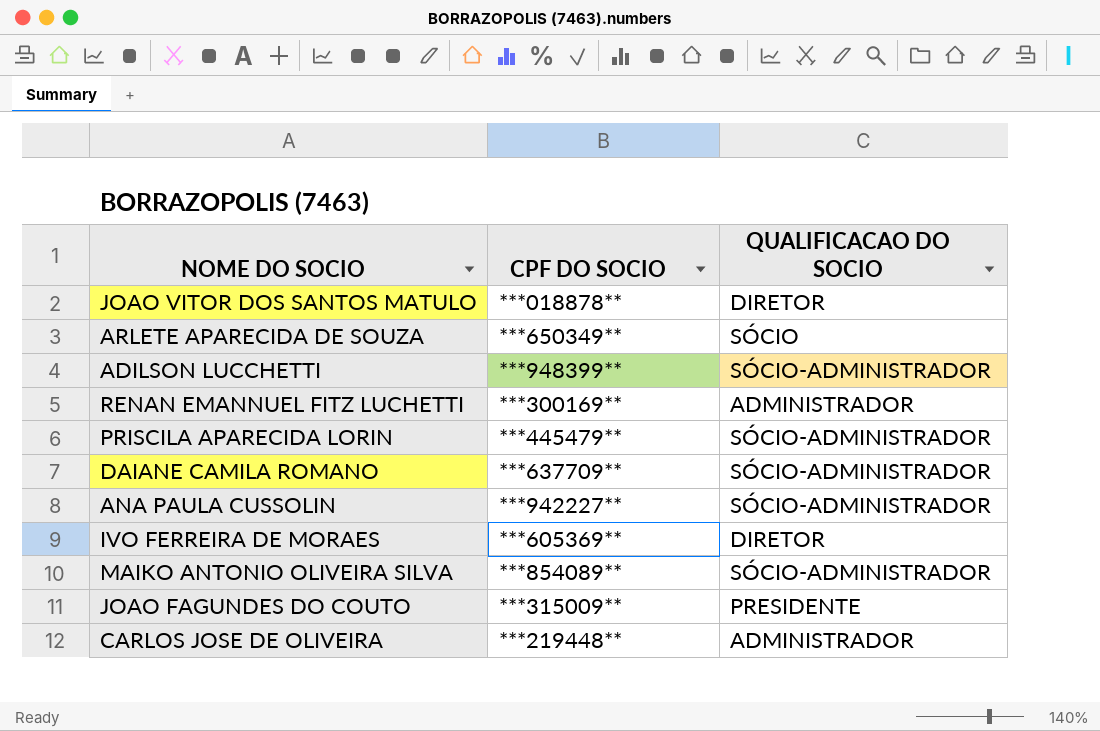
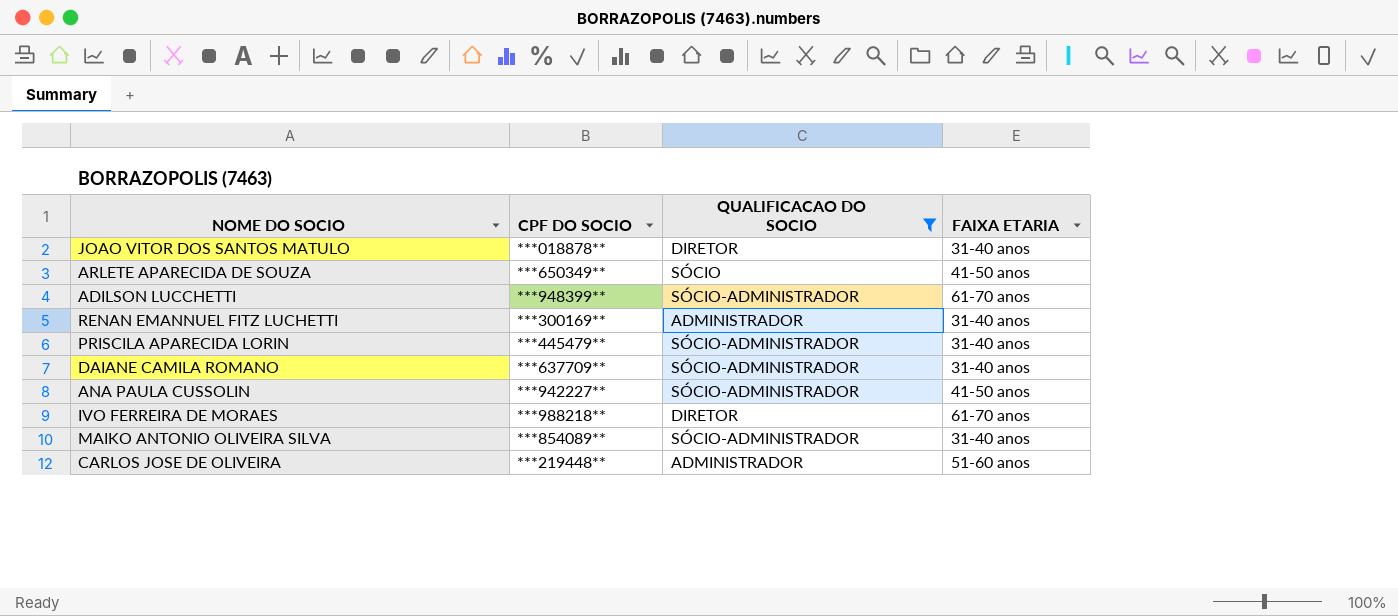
filter: none -> QUALIFICACAO DO SOCIO != PRESIDENTE
column FAIXA ETARIA | position: none -> 4
IVO FERREIRA DE MORAES | CPF DO SOCIO: ***605369** -> ***988218**

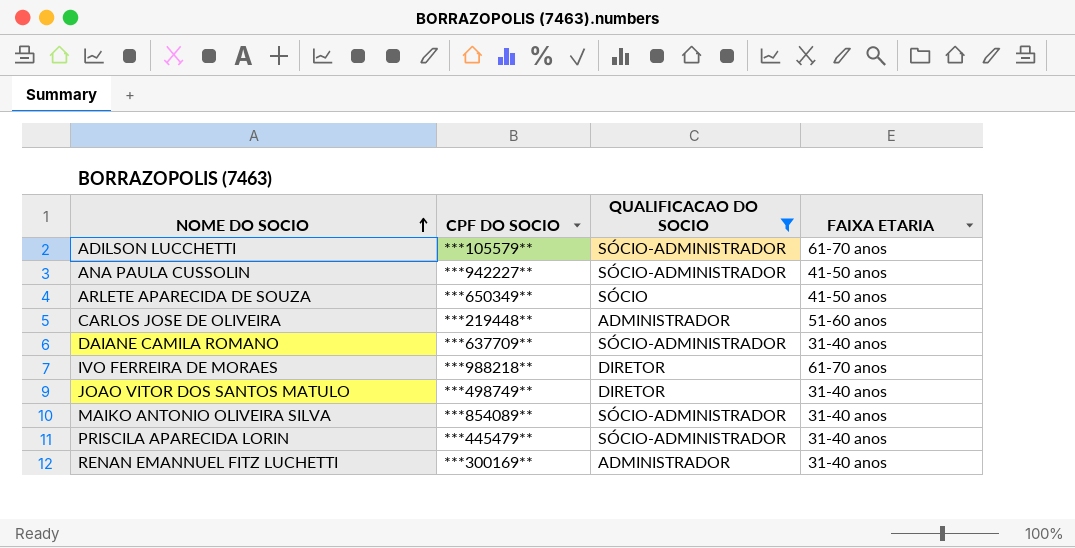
row order: none -> NOME DO SOCIO ascending
ADILSON LUCCHETTI | CPF DO SOCIO: ***948399** -> ***105579**
JOAO VITOR DOS SANTOS MATULO | CPF DO SOCIO: ***018878** -> ***498749**

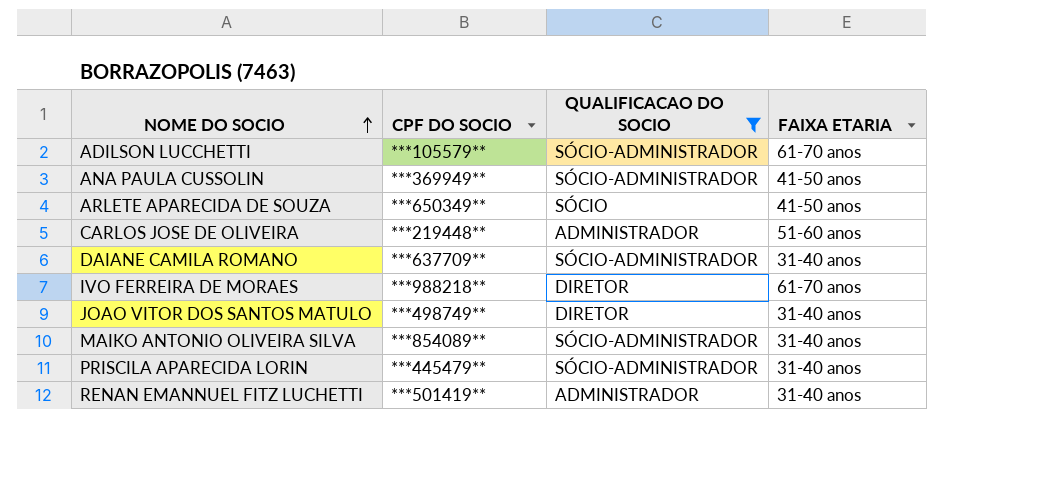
ANA PAULA CUSSOLIN | CPF DO SOCIO: ***942227** -> ***369949**
RENAN EMANNUEL FITZ LUCHETTI | CPF DO SOCIO: ***300169** -> ***501419**

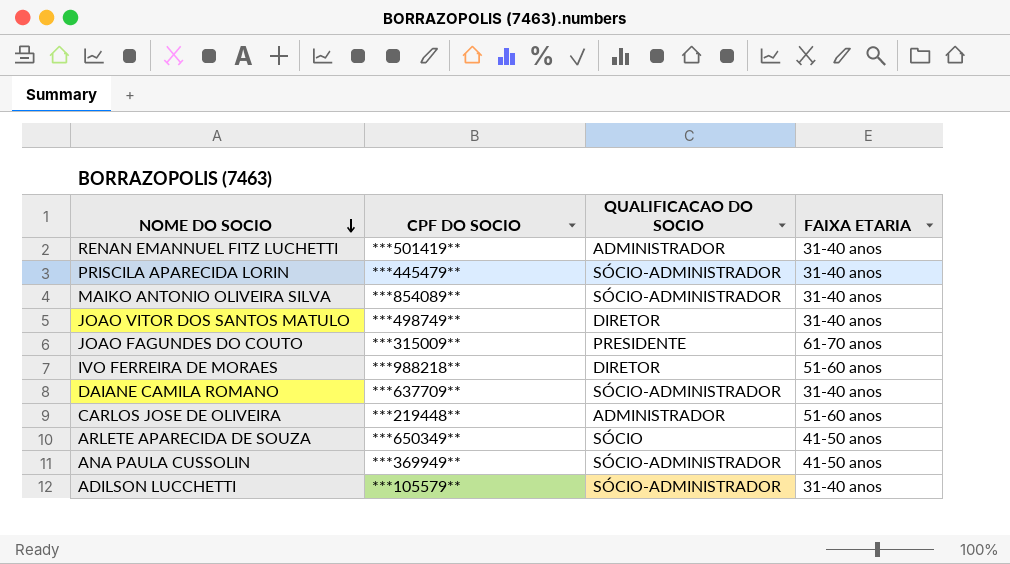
filter: QUALIFICACAO DO SOCIO != PRESIDENTE -> none
row order: NOME DO SOCIO ascending -> NOME DO SOCIO descending
IVO FERREIRA DE MORAES | FAIXA ETARIA: 61-70 anos -> 51-60 anos
ADILSON LUCCHETTI | FAIXA ETARIA: 61-70 anos -> 31-40 anos

